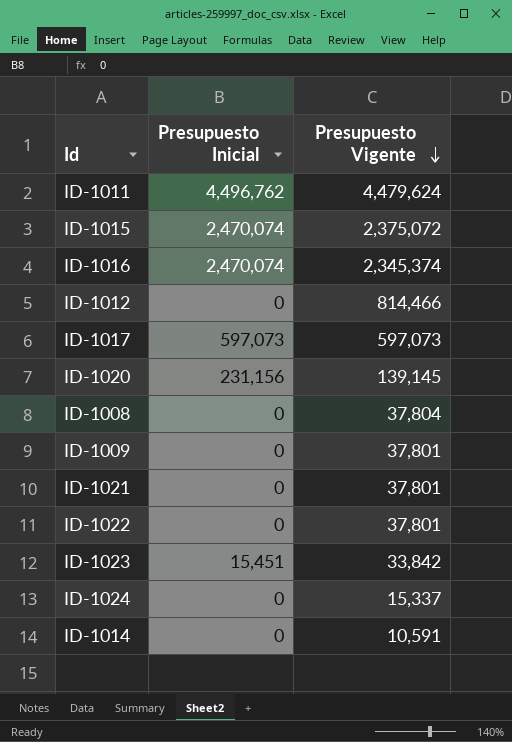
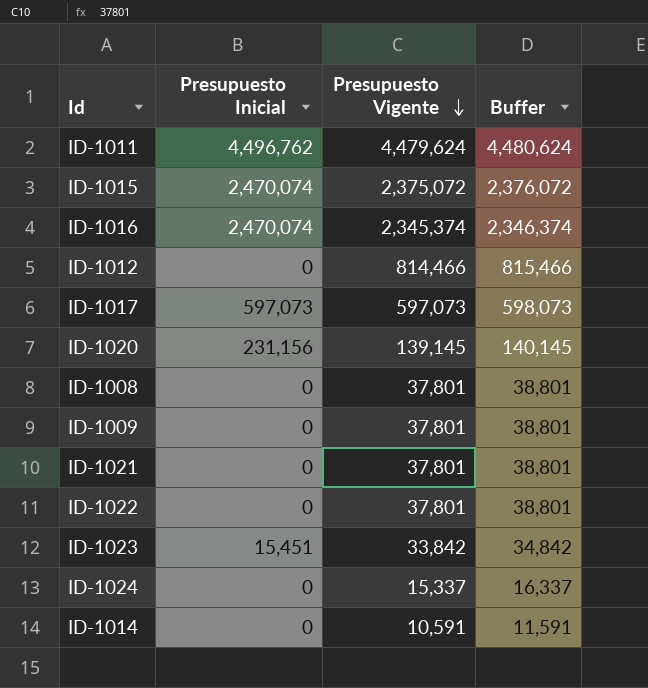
column Buffer | formula: none -> [Presupuesto Vigente] + 1000
ID-1008 | Presupuesto Vigente: 37,804 -> 37,801

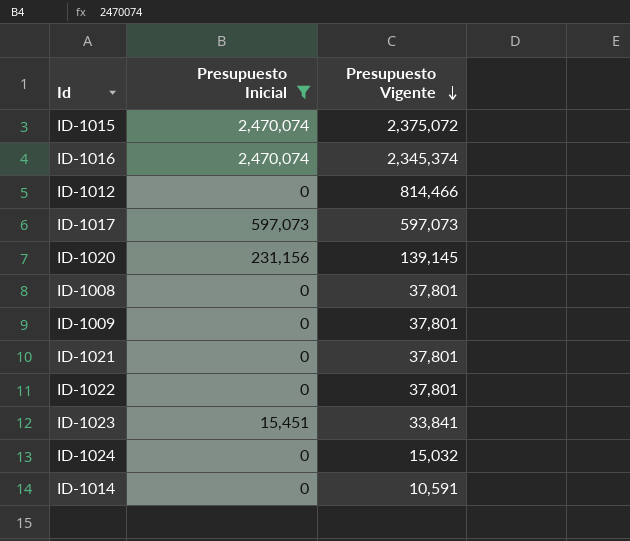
filter: none -> Presupuesto Inicial != 4,496,762
column Buffer | formula: [Presupuesto Vigente] + 1000 -> none
ID-1023 | Presupuesto Vigente: 33,842 -> 33,841
ID-1024 | Presupuesto Vigente: 15,337 -> 15,032

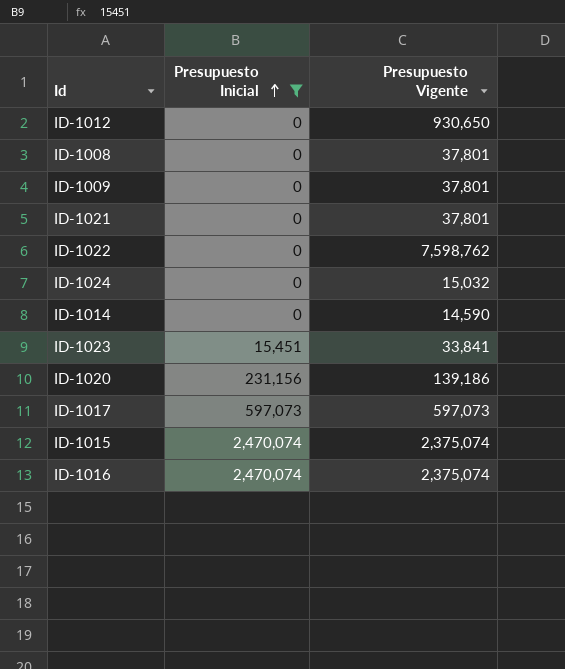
row order: Presupuesto Vigente descending -> Presupuesto Inicial ascending
ID-1012 | Presupuesto Vigente: 814,466 -> 930,650
ID-1022 | Presupuesto Vigente: 37,801 -> 7,598,762
ID-1014 | Presupuesto Vigente: 10,591 -> 14,590
ID-1020 | Presupuesto Vigente: 139,145 -> 139,186
ID-1015 | Presupuesto Vigente: 2,375,072 -> 2,375,074
ID-1016 | Presupuesto Vigente: 2,345,374 -> 2,375,074

